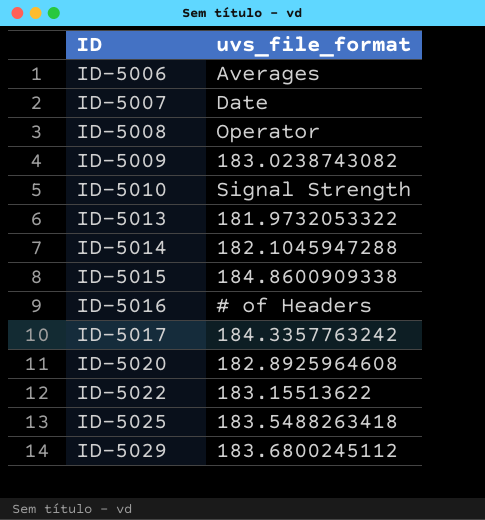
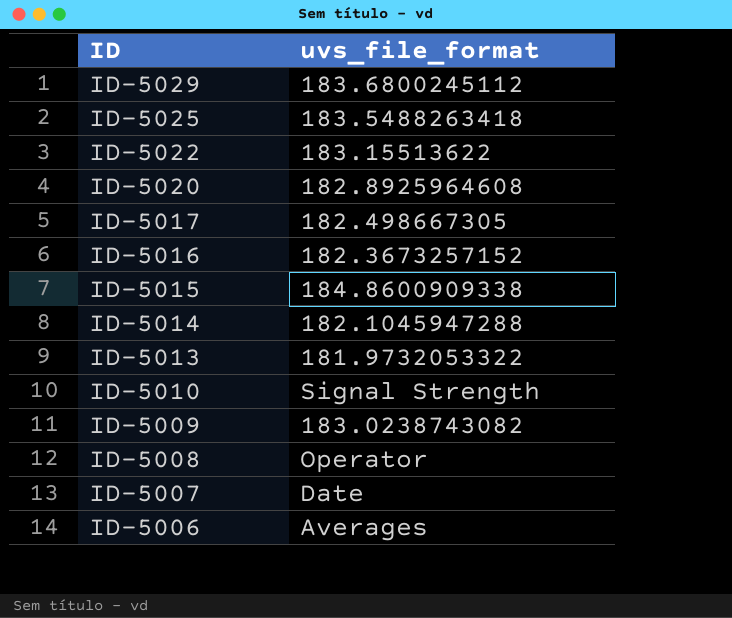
row order: ID ascending -> ID descending
ID-5017 | uvs_file_format: 184.3357763242 -> 182.498667305
ID-5016 | uvs_file_format: # of Headers -> 182.3673257152

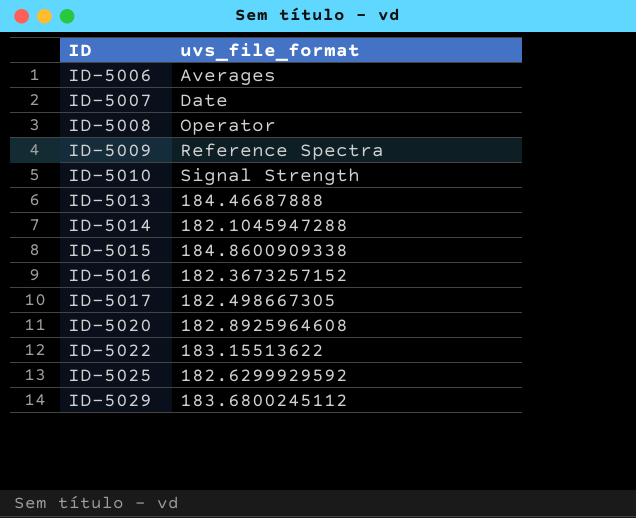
row order: ID descending -> ID ascending
ID-5009 | uvs_file_format: 183.0238743082 -> Reference Spectra
ID-5013 | uvs_file_format: 181.9732053322 -> 184.46687888
ID-5025 | uvs_file_format: 183.5488263418 -> 182.6299929592

